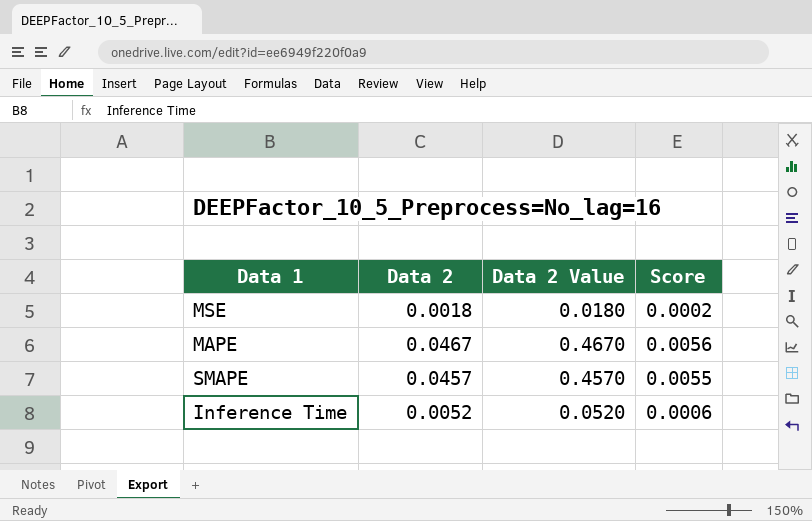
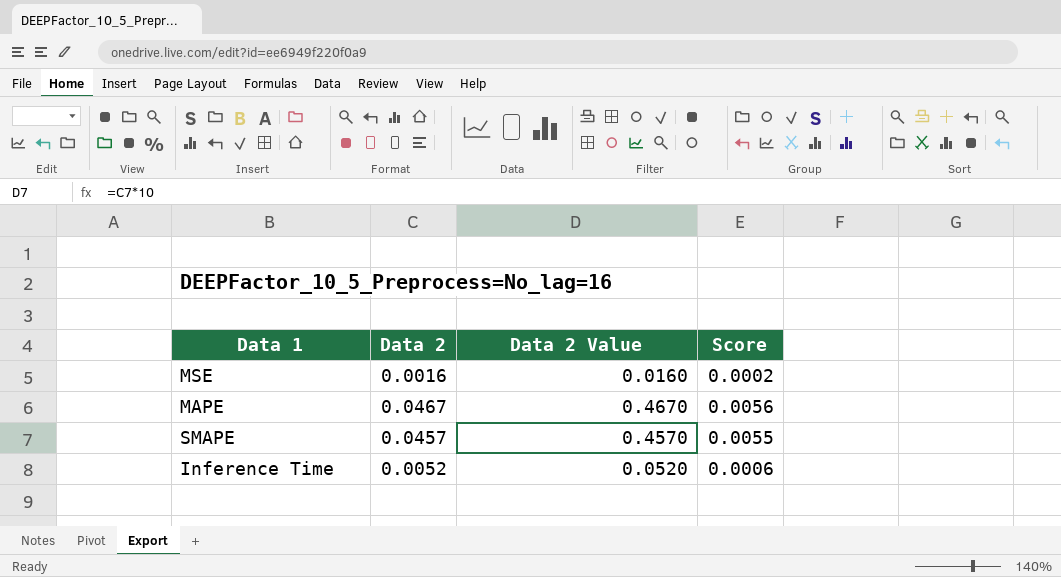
MSE | Data 2: 0.0018 -> 0.0016
MSE | Data 2 Value: 0.0180 -> 0.0160

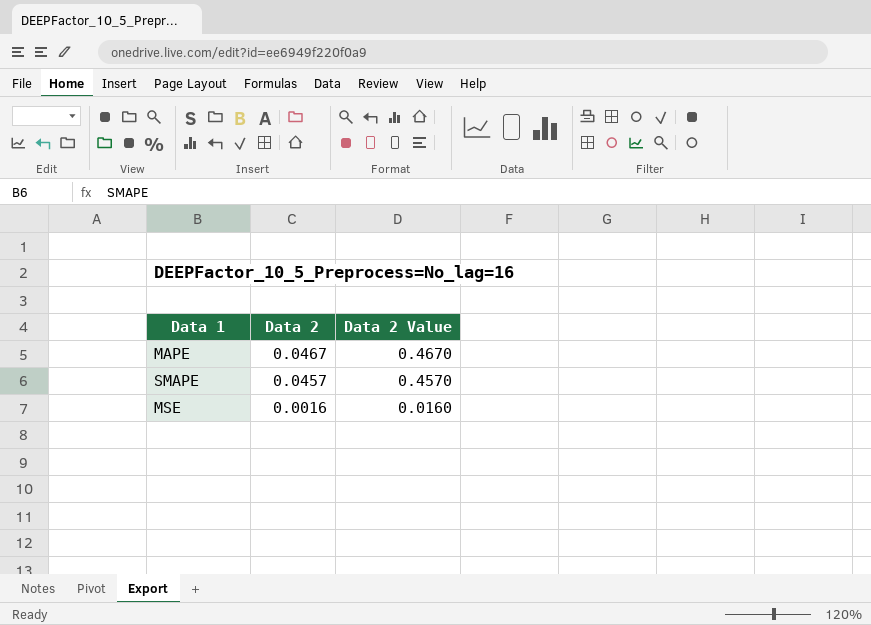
row order: none -> Data 2 descending
column Score | formula: [Data 2] * 0.12 -> none
row Inference Time: 0.0052 | 0.0520 | 0.0006 -> none

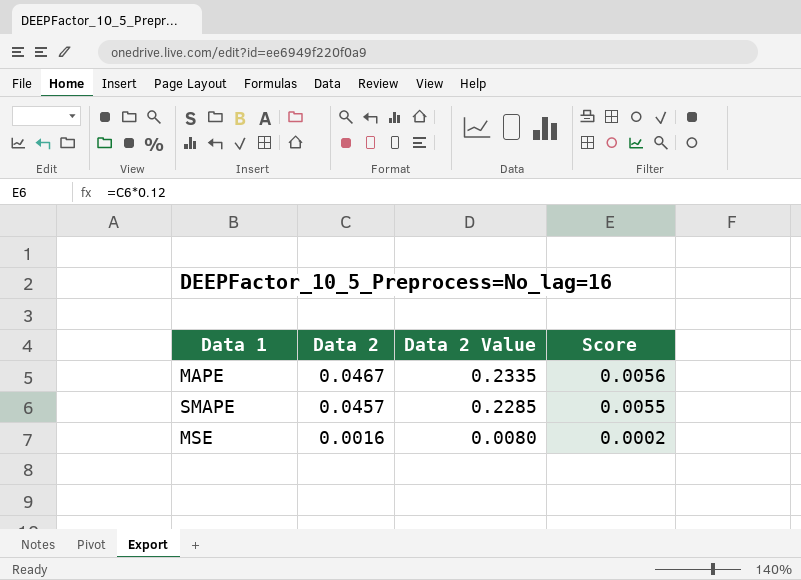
column Data 2 Value | formula: [Data 2] * 10 -> [Data 2] * 5
column Score | formula: none -> [Data 2] * 0.12

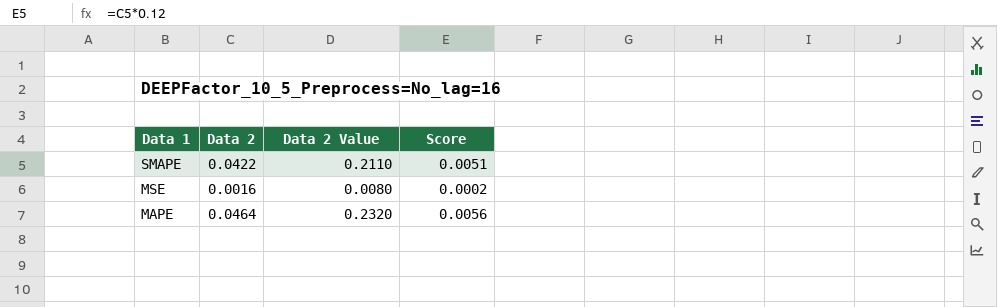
row order: Data 2 descending -> Data 1 descending
SMAPE | Data 2: 0.0457 -> 0.0422
SMAPE | Data 2 Value: 0.2285 -> 0.2110
SMAPE | Score: 0.0055 -> 0.0051
MAPE | Data 2: 0.0467 -> 0.0464
MAPE | Data 2 Value: 0.2335 -> 0.2320

